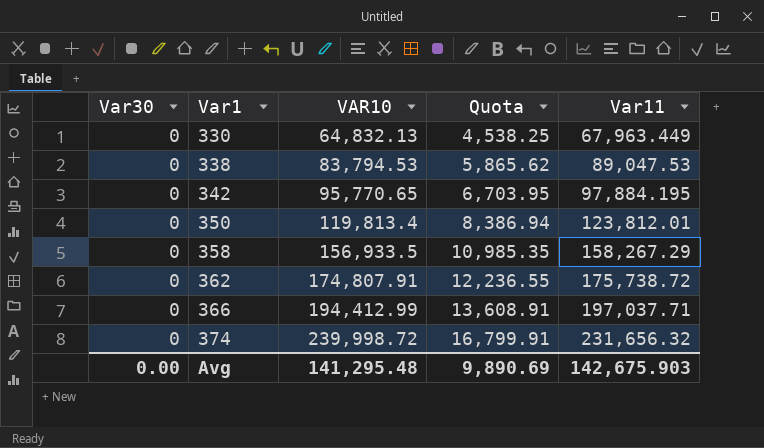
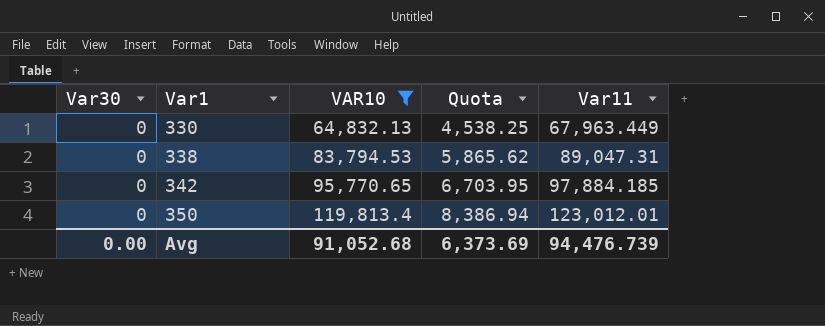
filter: none -> VAR10 <= 119,813.4
338 | Var11: 89,047.53 -> 89,047.31
342 | Var11: 97,884.195 -> 97,884.185
350 | Var11: 123,812.01 -> 123,012.01
Avg | VAR10: 141,295.48 -> 91,052.68
Avg | Quota: 9,890.69 -> 6,373.69
Avg | Var11: 142,675.903 -> 94,476.739

